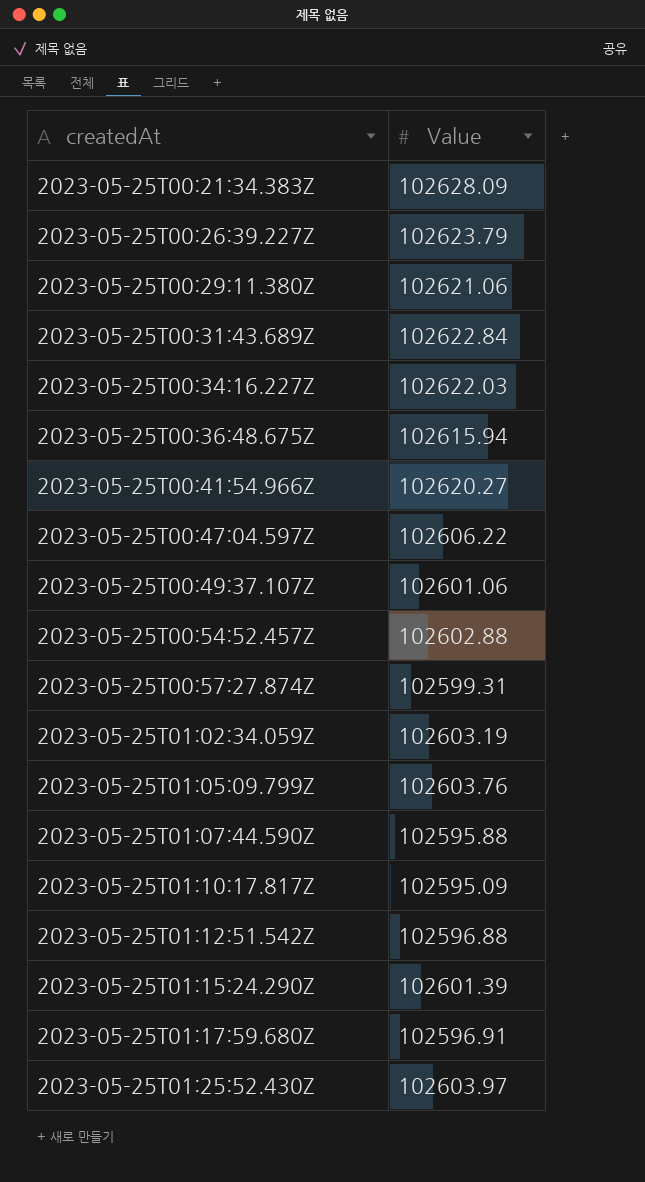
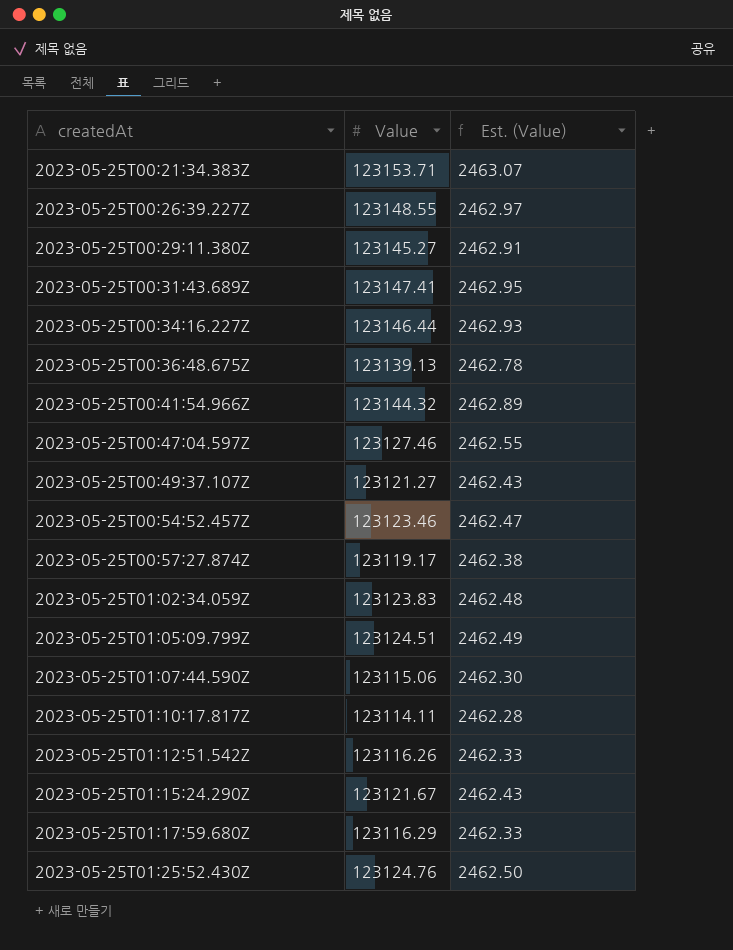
column Est. (Value) | formula: none -> [Value] * 0.02
2023-05-25T00:21:34.383Z | Value: 102628.09 -> 123153.71
2023-05-25T00:26:39.227Z | Value: 102623.79 -> 123148.55
2023-05-25T00:29:11.380Z | Value: 102621.06 -> 123145.27
2023-05-25T00:31:43.689Z | Value: 102622.84 -> 123147.41
2023-05-25T00:34:16.227Z | Value: 102622.03 -> 123146.44
2023-05-25T00:36:48.675Z | Value: 102615.94 -> 123139.13
2023-05-25T00:41:54.966Z | Value: 102620.27 -> 123144.32
2023-05-25T00:47:04.597Z | Value: 102606.22 -> 123127.46
2023-05-25T00:49:37.107Z | Value: 102601.06 -> 123121.27
2023-05-25T00:54:52.457Z | Value: 102602.88 -> 123123.46
2023-05-25T00:57:27.874Z | Value: 102599.31 -> 123119.17
2023-05-25T01:02:34.059Z | Value: 102603.19 -> 123123.83
2023-05-25T01:05:09.799Z | Value: 102603.76 -> 123124.51
2023-05-25T01:07:44.590Z | Value: 102595.88 -> 123115.06
2023-05-25T01:10:17.817Z | Value: 102595.09 -> 123114.11
2023-05-25T01:12:51.542Z | Value: 102596.88 -> 123116.26
2023-05-25T01:15:24.290Z | Value: 102601.39 -> 123121.67
2023-05-25T01:17:59.680Z | Value: 102596.91 -> 123116.29
2023-05-25T01:25:52.430Z | Value: 102603.97 -> 123124.76

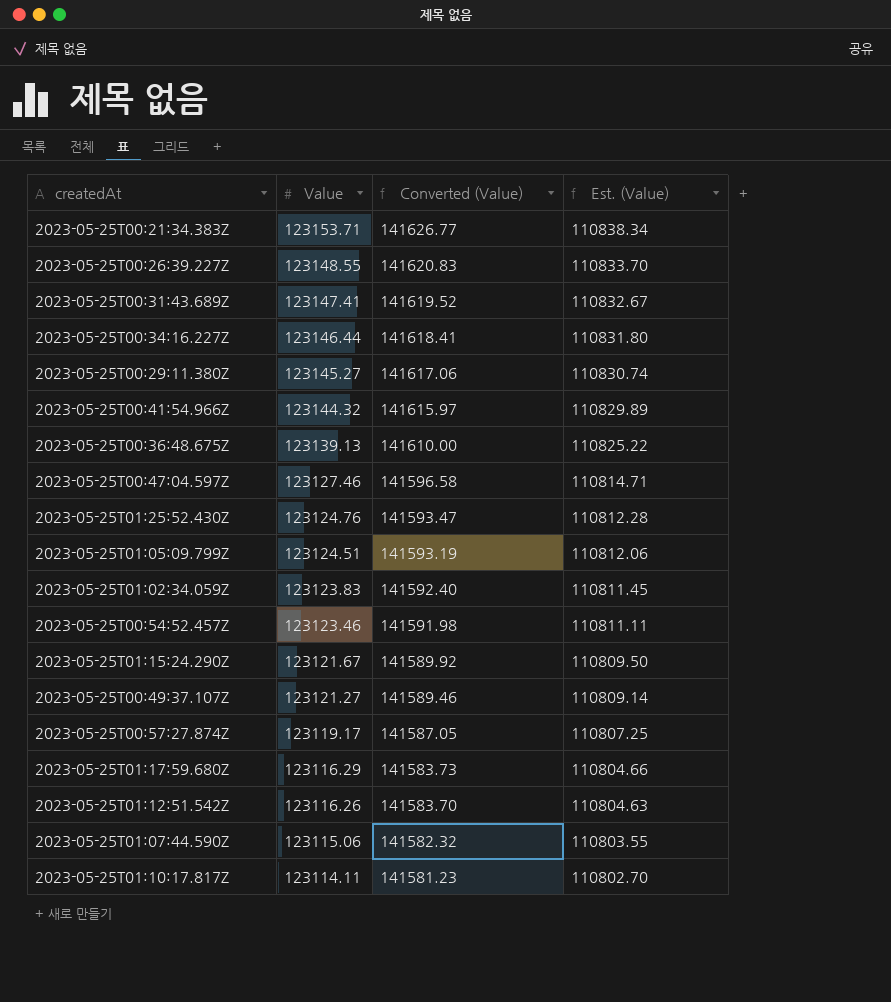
row order: createdAt ascending -> Value descending
column Converted (Value) | formula: none -> [Value] * 1.15
column Est. (Value) | formula: [Value] * 0.02 -> [Value] * 0.9

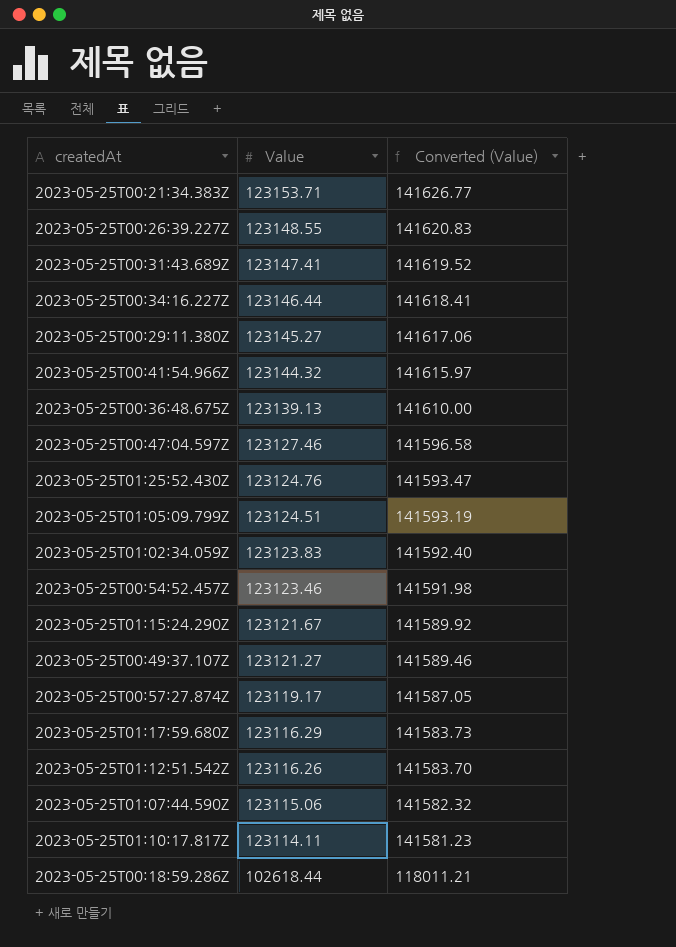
column Est. (Value) | formula: [Value] * 0.9 -> none
row 2023-05-25T00:18:59.286Z: none -> 102618.44 | 118011.21

